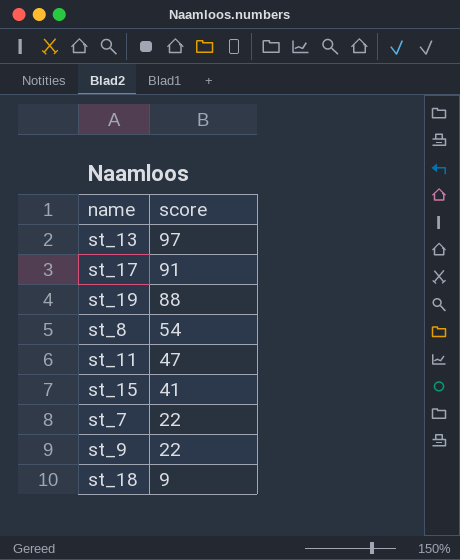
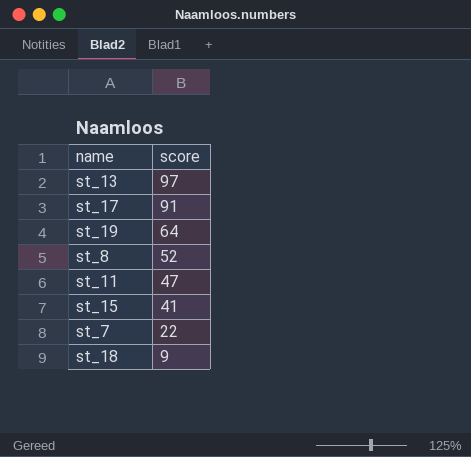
row st_9: 22 -> none
st_19 | score: 88 -> 64
st_8 | score: 54 -> 52

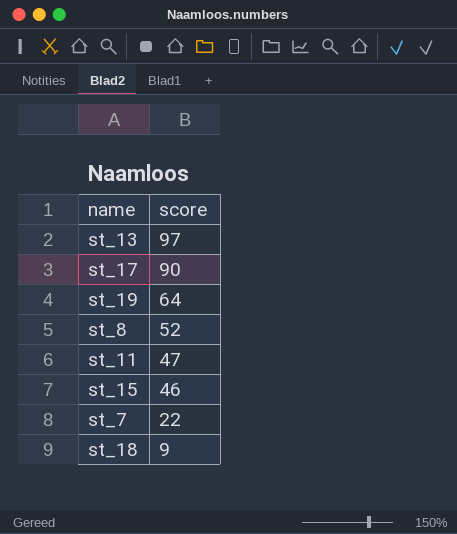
st_17 | score: 91 -> 90
st_15 | score: 41 -> 46

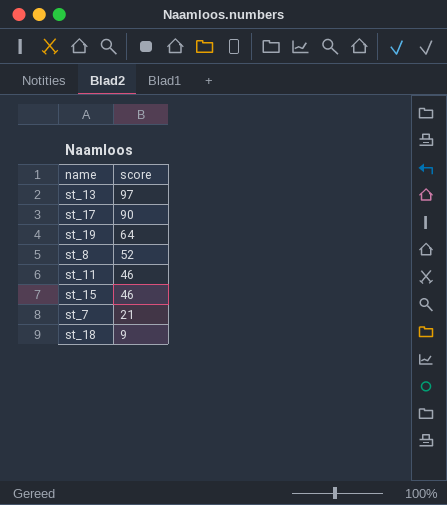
st_11 | score: 47 -> 46
st_7 | score: 22 -> 21

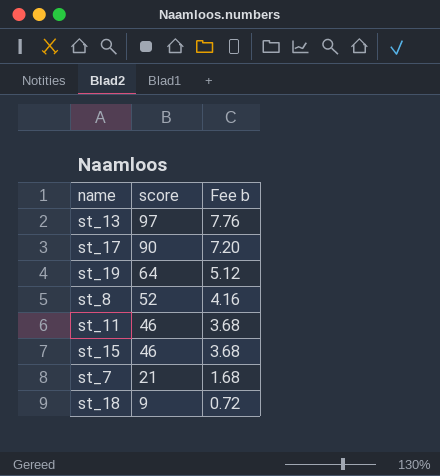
column Fee b | formula: none -> [score] * 0.08

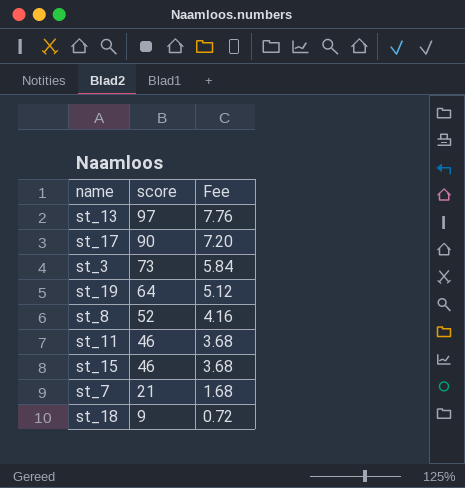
column name: Fee b -> Fee
row st_3: none -> 73 | 5.84

